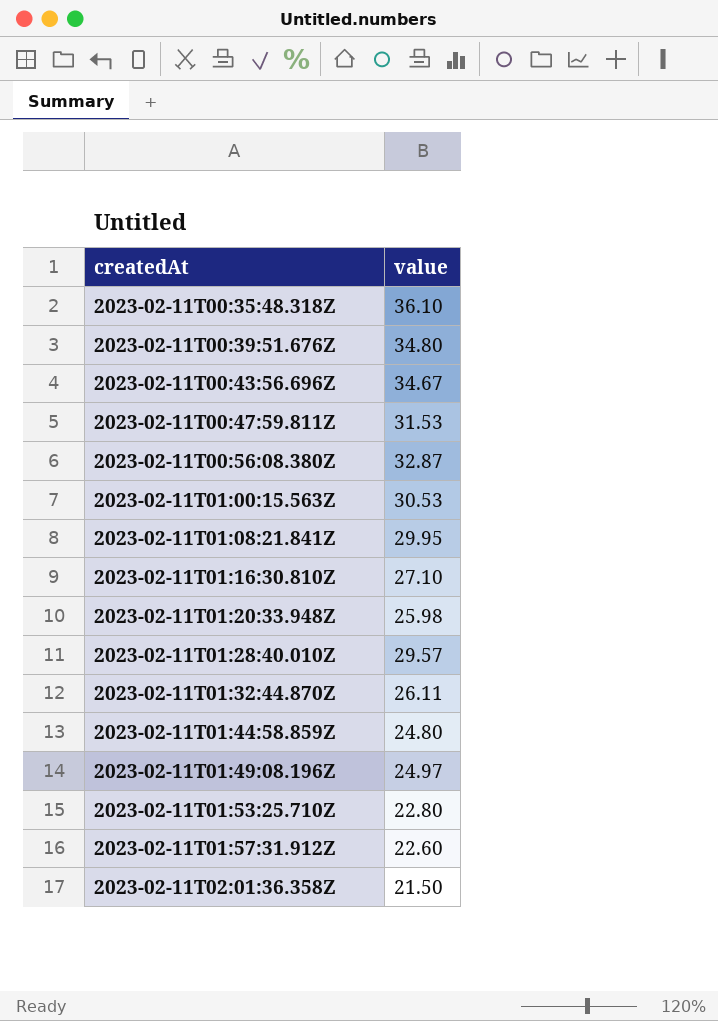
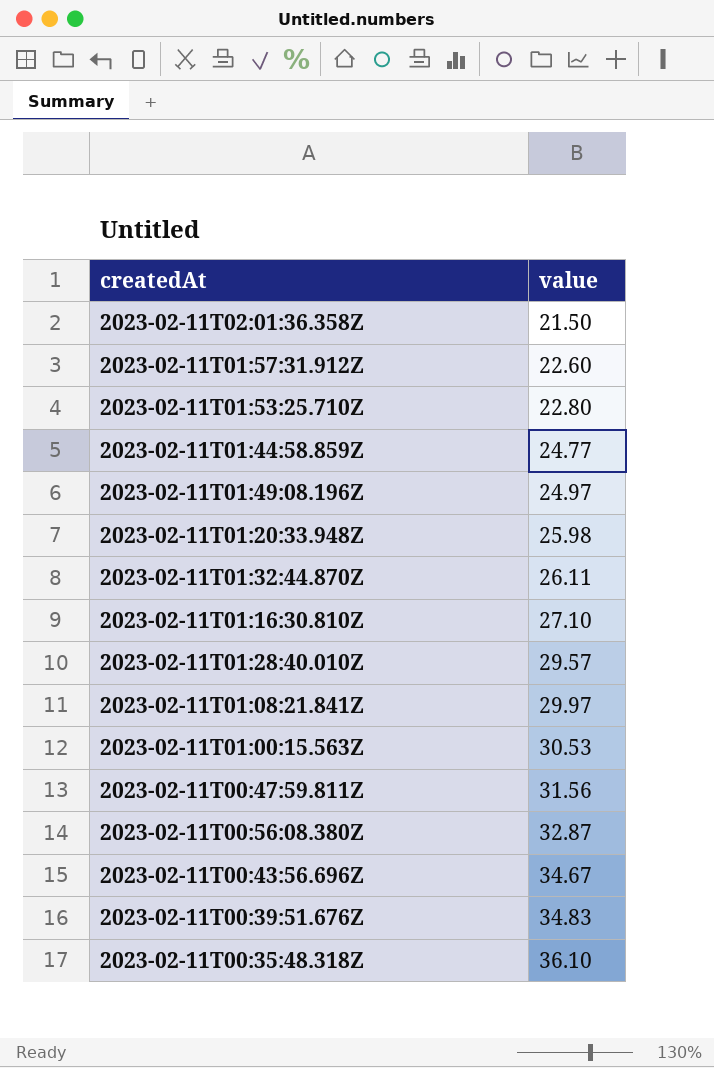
row order: createdAt ascending -> value ascending
2023-02-11T01:44:58.859Z | value: 24.80 -> 24.77
2023-02-11T01:08:21.841Z | value: 29.95 -> 29.97
2023-02-11T00:47:59.811Z | value: 31.53 -> 31.56
2023-02-11T00:39:51.676Z | value: 34.80 -> 34.83

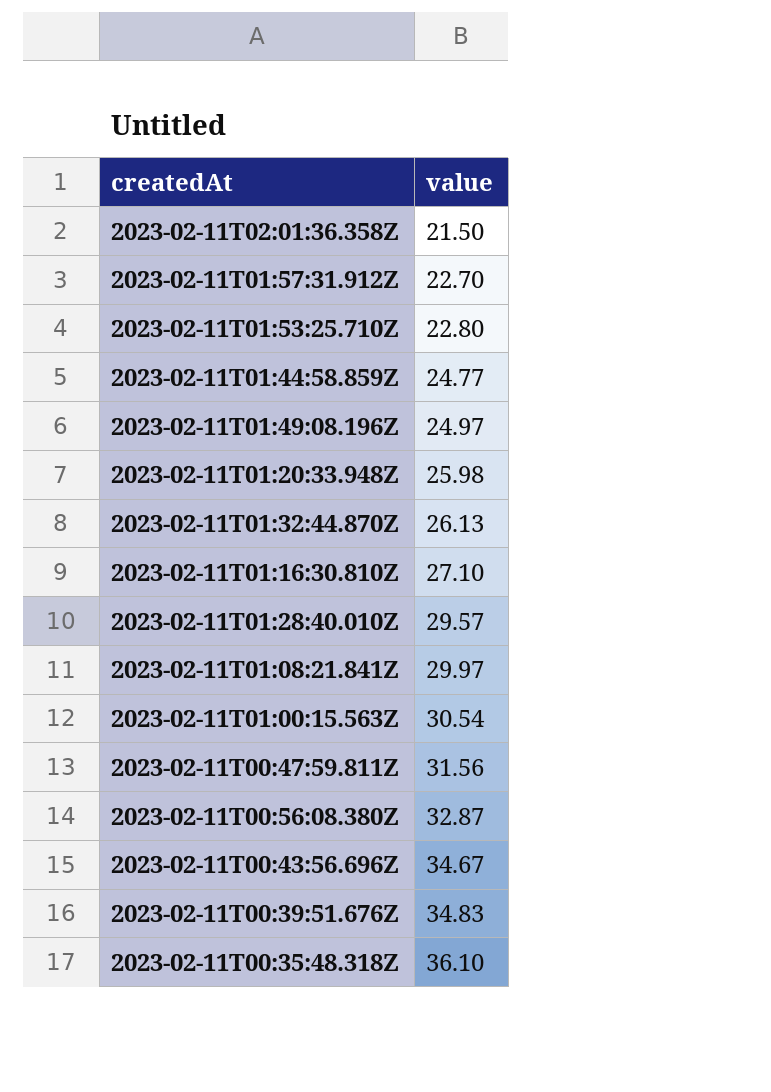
2023-02-11T01:57:31.912Z | value: 22.60 -> 22.70
2023-02-11T01:32:44.870Z | value: 26.11 -> 26.13
2023-02-11T01:00:15.563Z | value: 30.53 -> 30.54

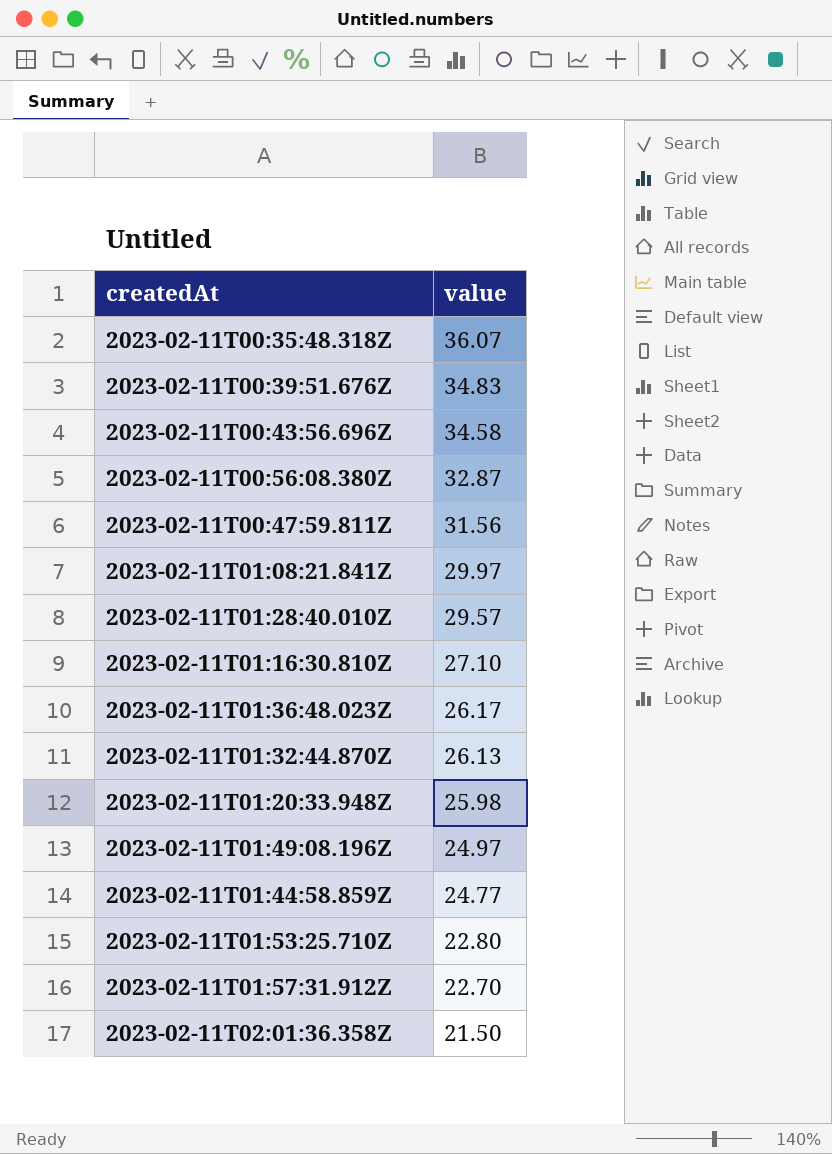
row order: value ascending -> value descending
row 2023-02-11T01:00:15.563Z: 30.54 -> none
2023-02-11T00:35:48.318Z | value: 36.10 -> 36.07
2023-02-11T00:43:56.696Z | value: 34.67 -> 34.58
row 2023-02-11T01:36:48.023Z: none -> 26.17

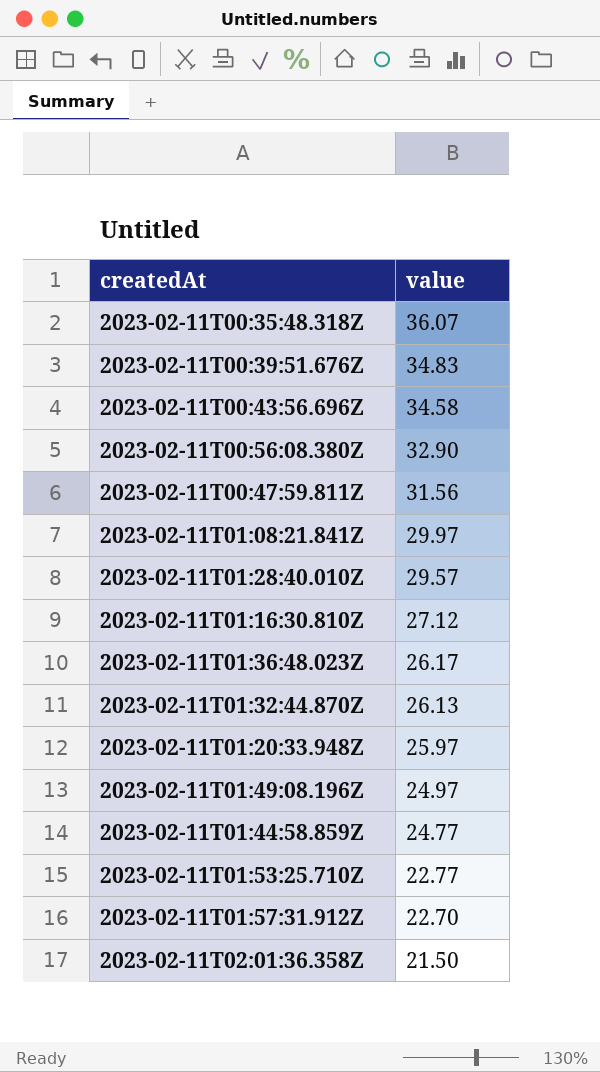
2023-02-11T00:56:08.380Z | value: 32.87 -> 32.90
2023-02-11T01:16:30.810Z | value: 27.10 -> 27.12
2023-02-11T01:20:33.948Z | value: 25.98 -> 25.97
2023-02-11T01:53:25.710Z | value: 22.80 -> 22.77

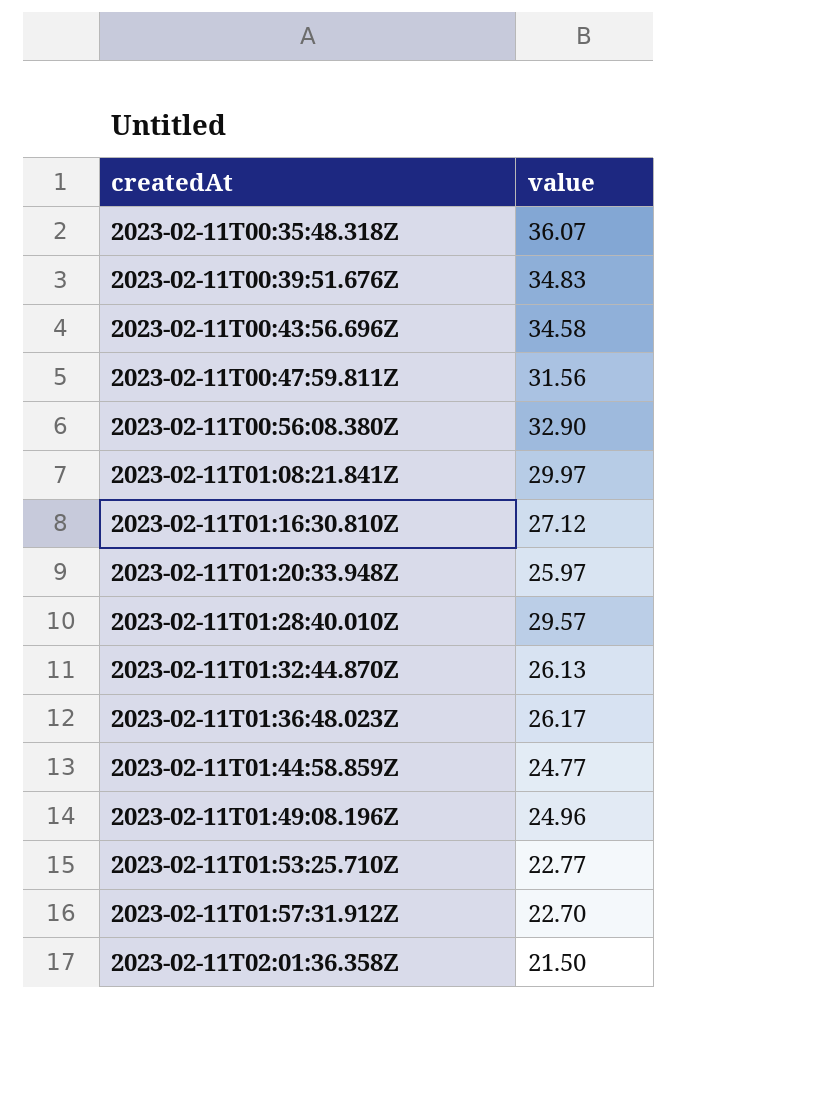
row order: value descending -> createdAt ascending
2023-02-11T01:49:08.196Z | value: 24.97 -> 24.96

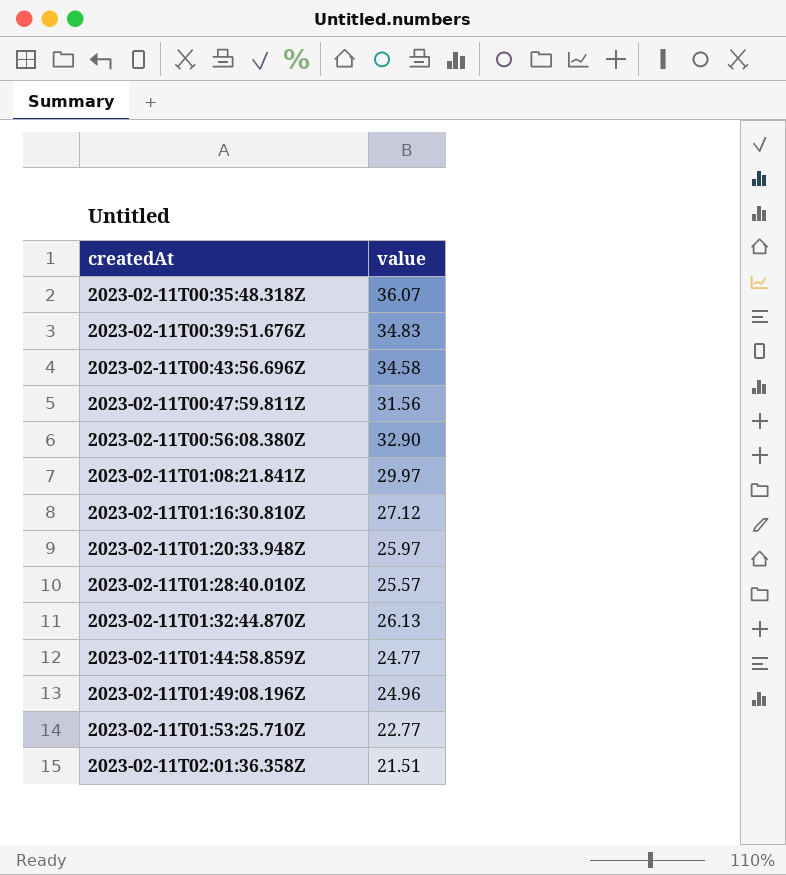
row 2023-02-11T01:36:48.023Z: 26.17 -> none
row 2023-02-11T01:57:31.912Z: 22.70 -> none
2023-02-11T01:28:40.010Z | value: 29.57 -> 25.57
2023-02-11T02:01:36.358Z | value: 21.50 -> 21.51

